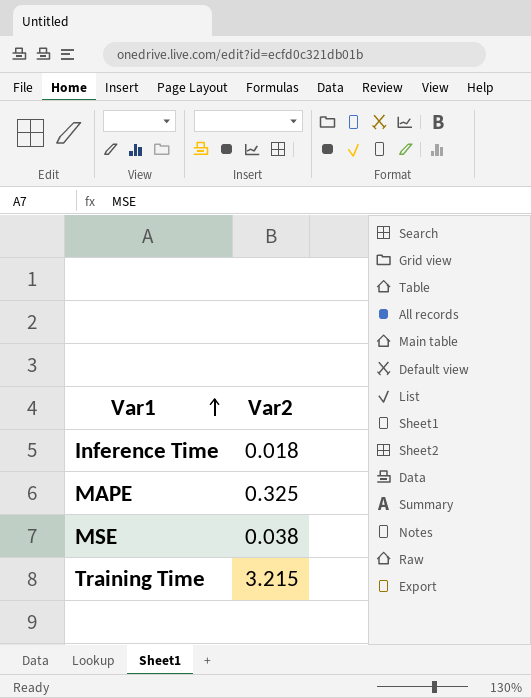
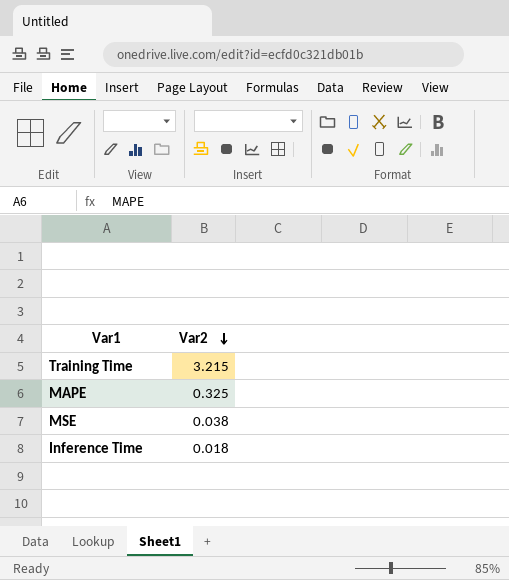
row order: Var1 ascending -> Var2 descending

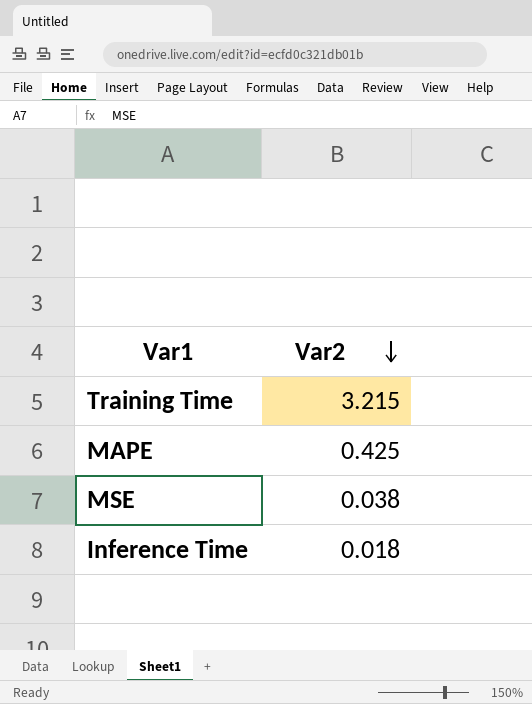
MAPE | Var2: 0.325 -> 0.425

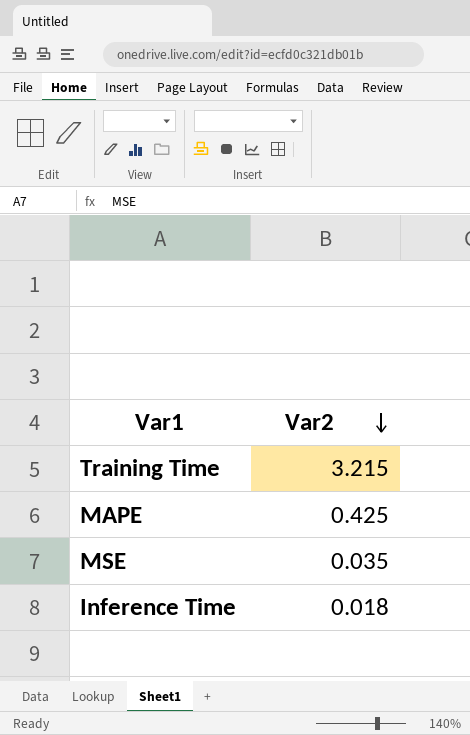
MSE | Var2: 0.038 -> 0.035

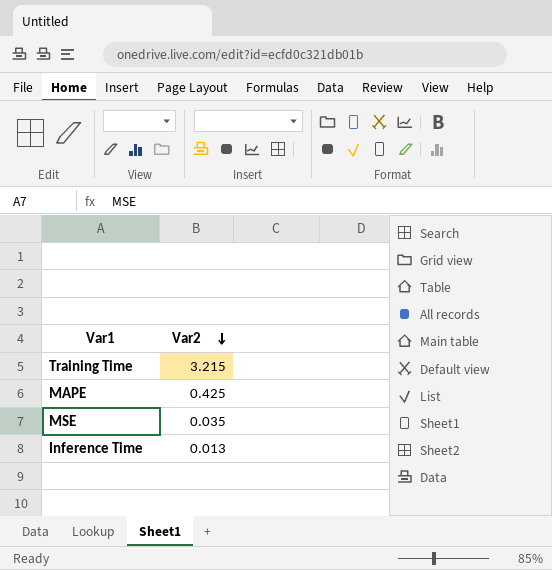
Inference Time | Var2: 0.018 -> 0.013

